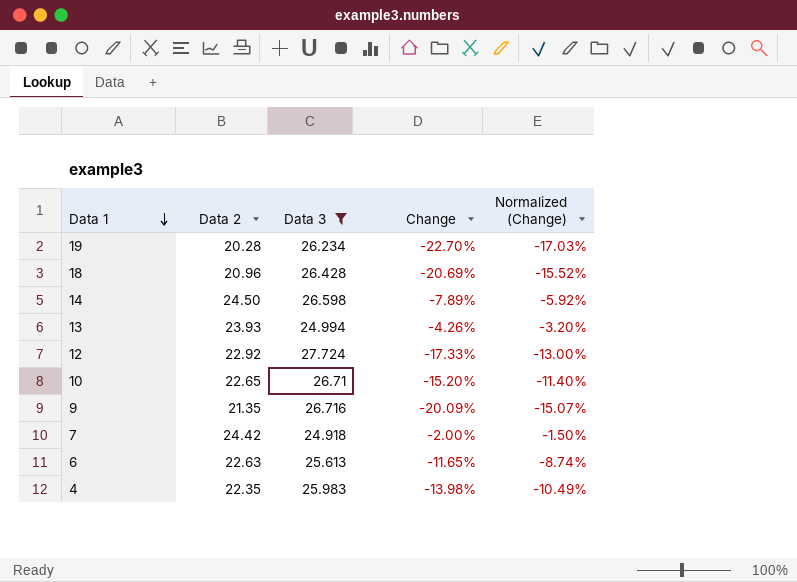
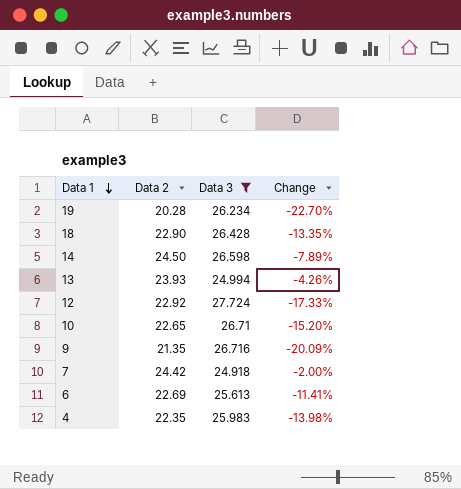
column Normalized (Change) | formula: [Change] * 0.75 -> none
18 | Data 2: 20.96 -> 22.90
18 | Change: -20.69% -> -13.35%
6 | Data 2: 22.63 -> 22.69
6 | Change: -11.65% -> -11.41%

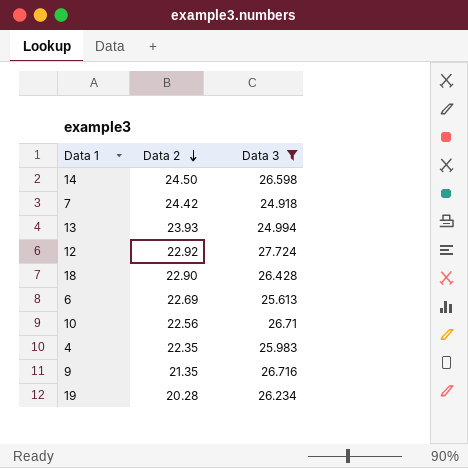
row order: Data 1 descending -> Data 2 descending
column Change | formula: ([Data 2] - [Data 3]) / [Data 3] -> none
10 | Data 2: 22.65 -> 22.56

